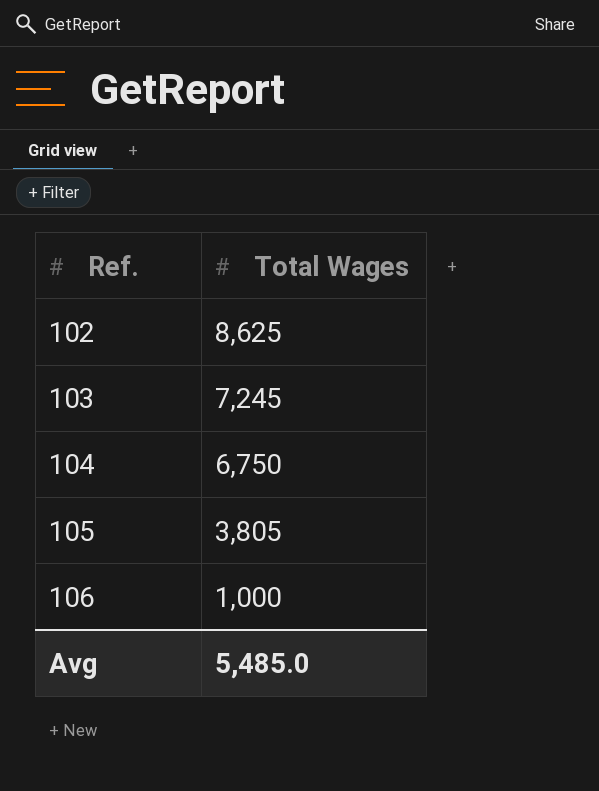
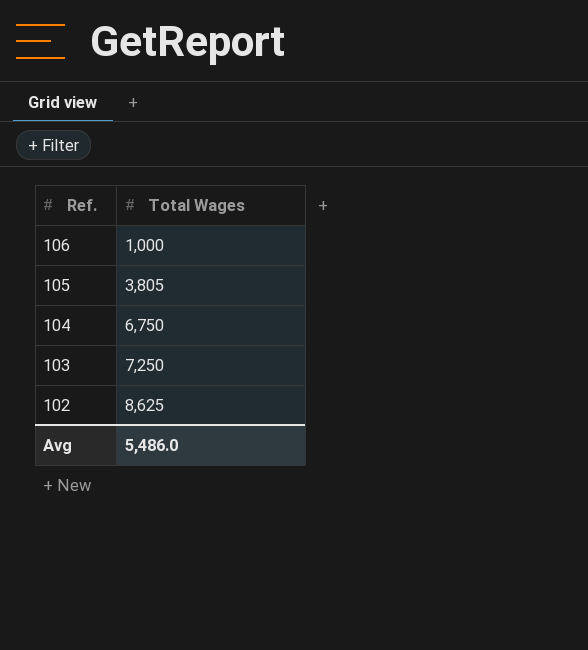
row order: Ref. ascending -> Ref. descending
103 | Total Wages: 7,245 -> 7,250
Avg | Total Wages: 5,485.0 -> 5,486.0

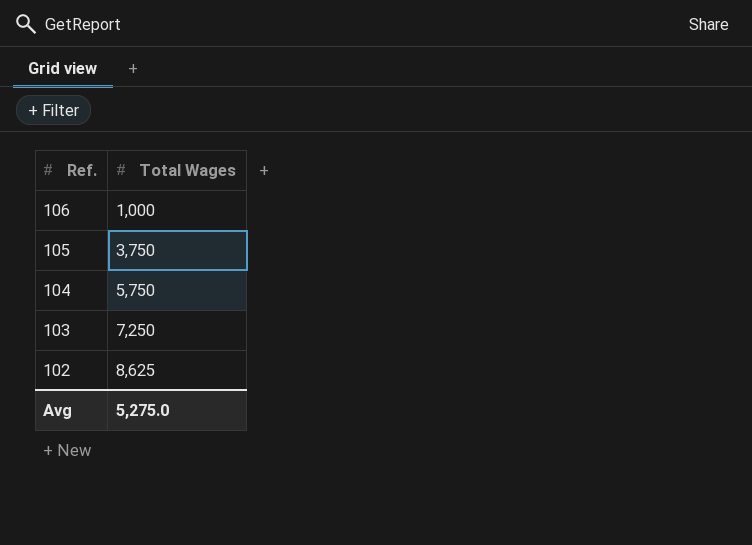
105 | Total Wages: 3,805 -> 3,750
104 | Total Wages: 6,750 -> 5,750
Avg | Total Wages: 5,486.0 -> 5,275.0

